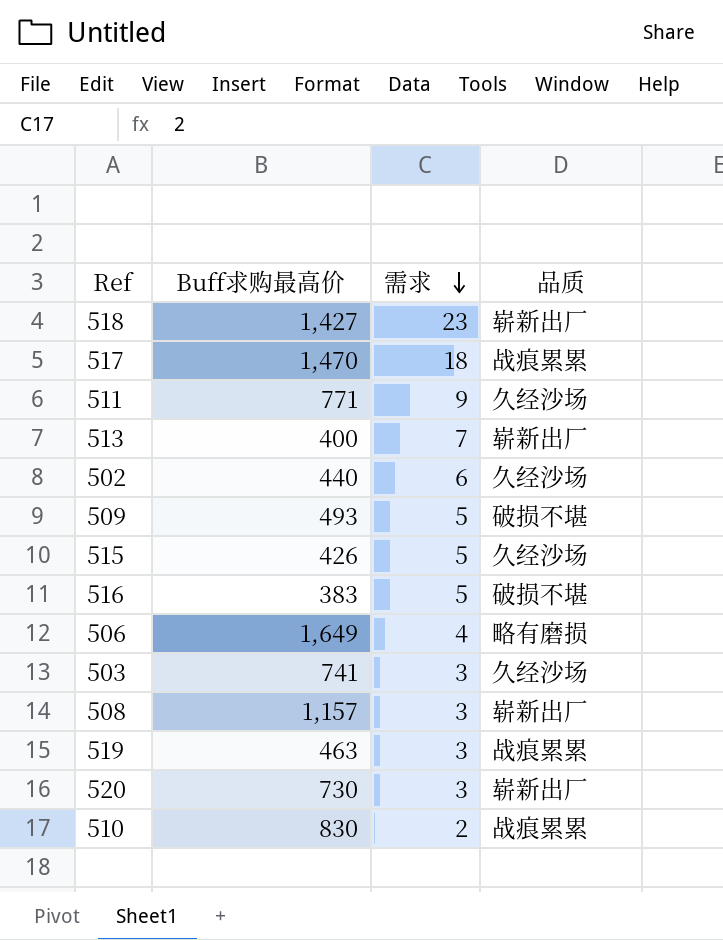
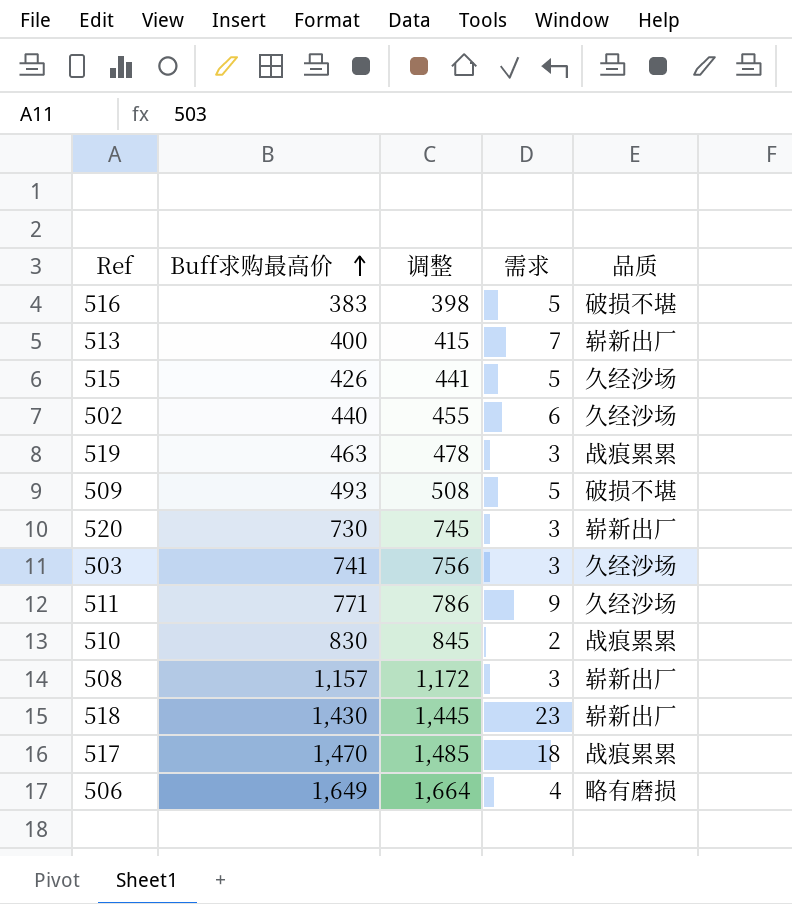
row order: 需求 descending -> Buff求购最高价 ascending
column 调整 | formula: none -> [Buff求购最高价] + 15
518 | Buff求购最高价: 1,427 -> 1,430

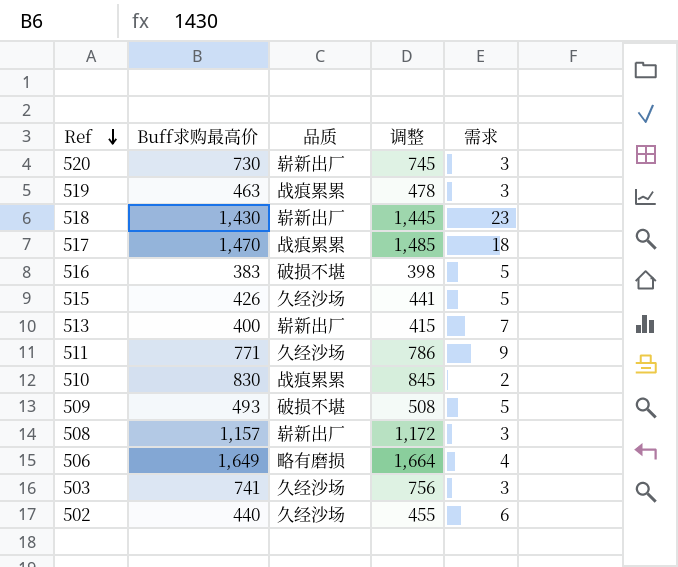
row order: Buff求购最高价 ascending -> Ref descending
column 品质 | position: 5 -> 3

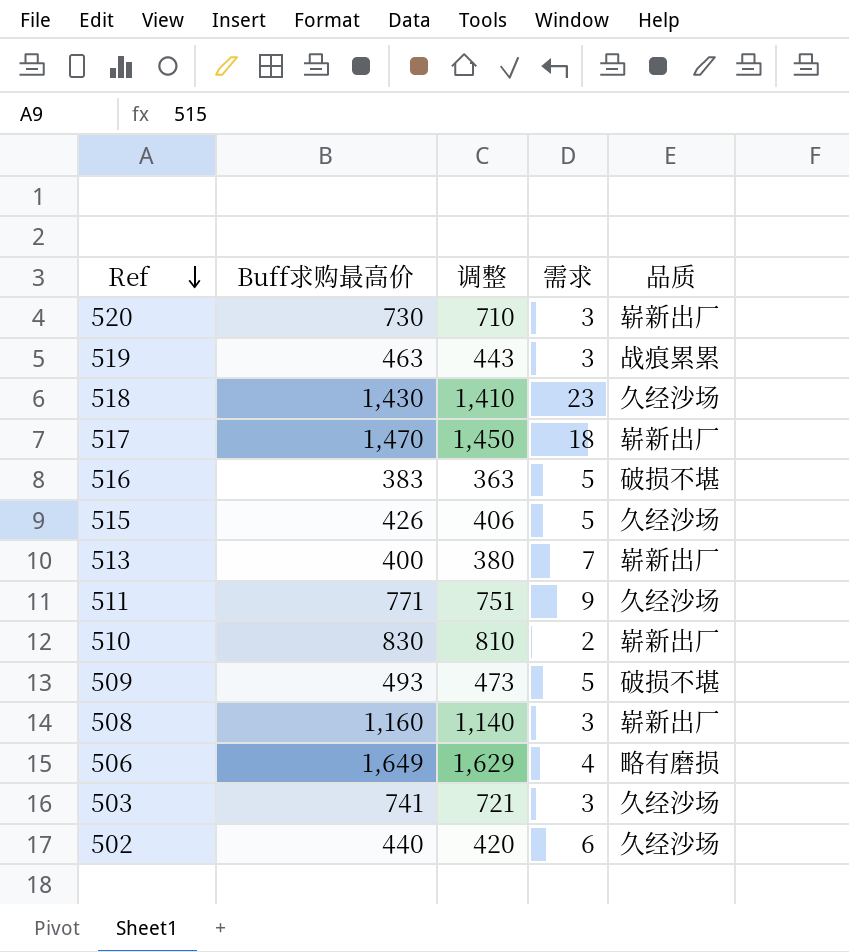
column 调整 | formula: [Buff求购最高价] + 15 -> [Buff求购最高价] - 20
column 品质 | position: 3 -> 5
518 | 品质: 崭新出厂 -> 久经沙场
517 | 品质: 战痕累累 -> 崭新出厂
510 | 品质: 战痕累累 -> 崭新出厂
508 | Buff求购最高价: 1,157 -> 1,160

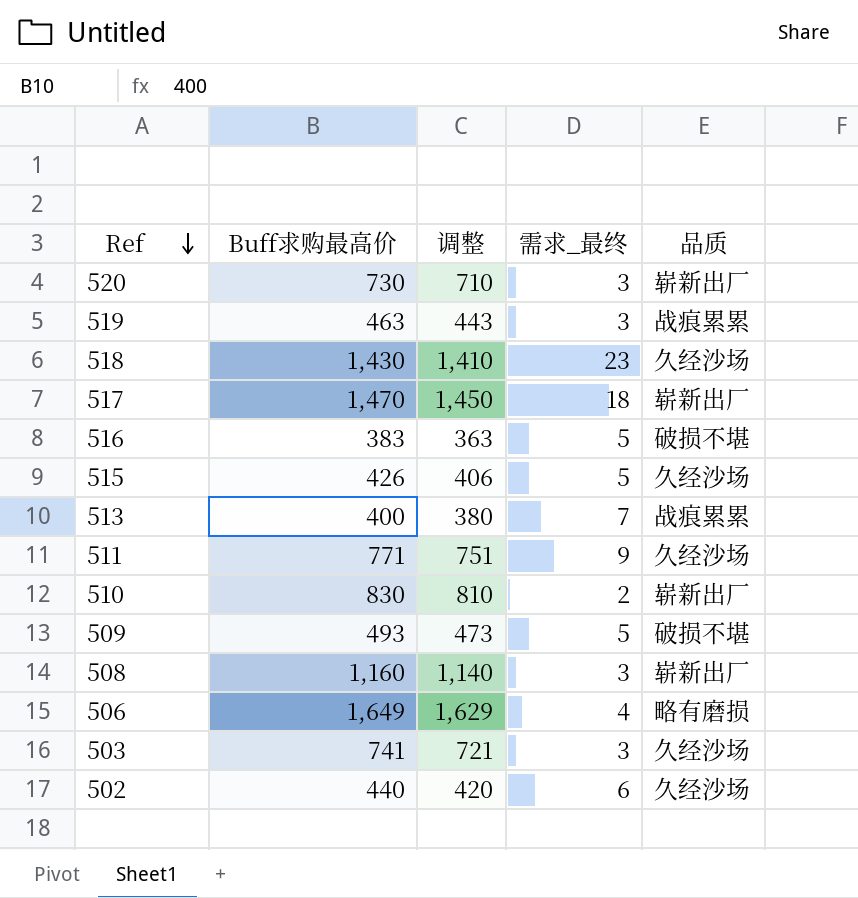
column name: 需求 -> 需求_最终
513 | 品质: 崭新出厂 -> 战痕累累

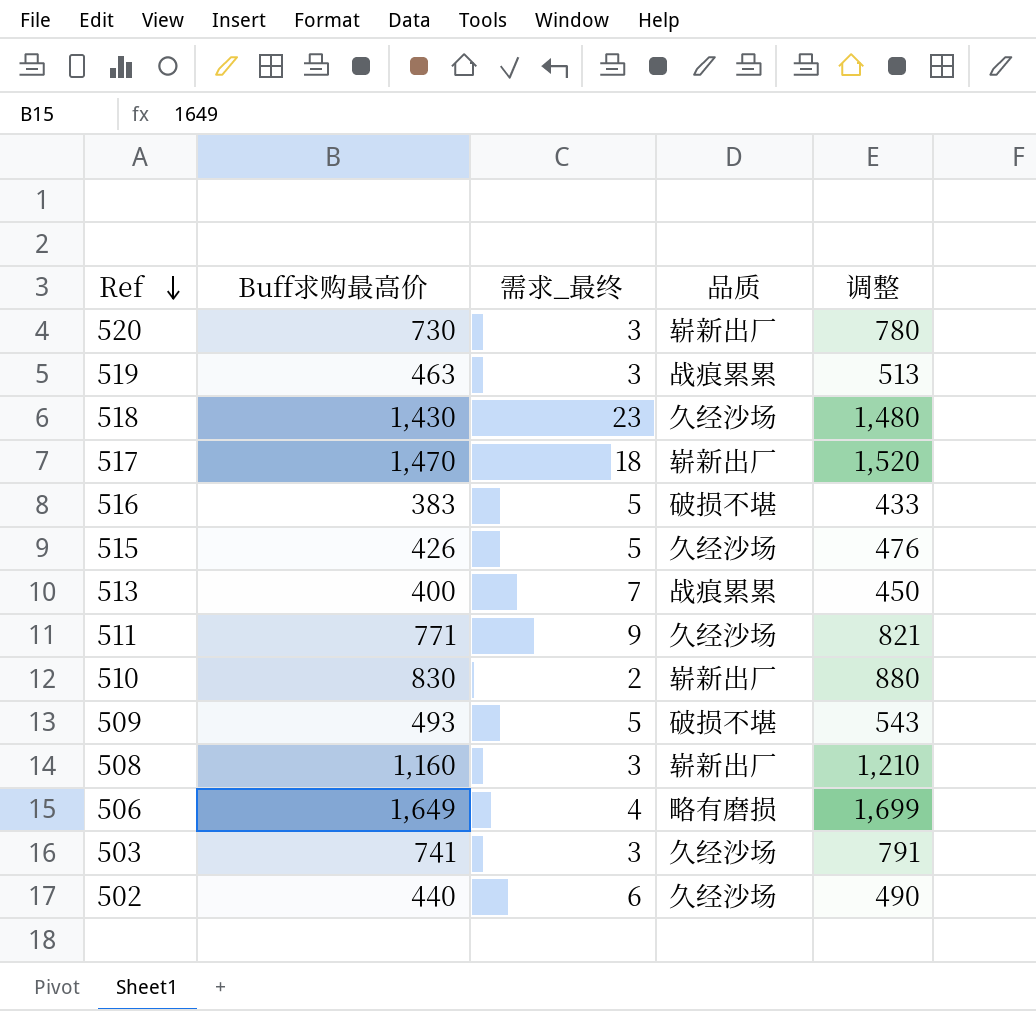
column 调整 | formula: [Buff求购最高价] - 20 -> [Buff求购最高价] + 50
column 调整 | position: 3 -> 5

